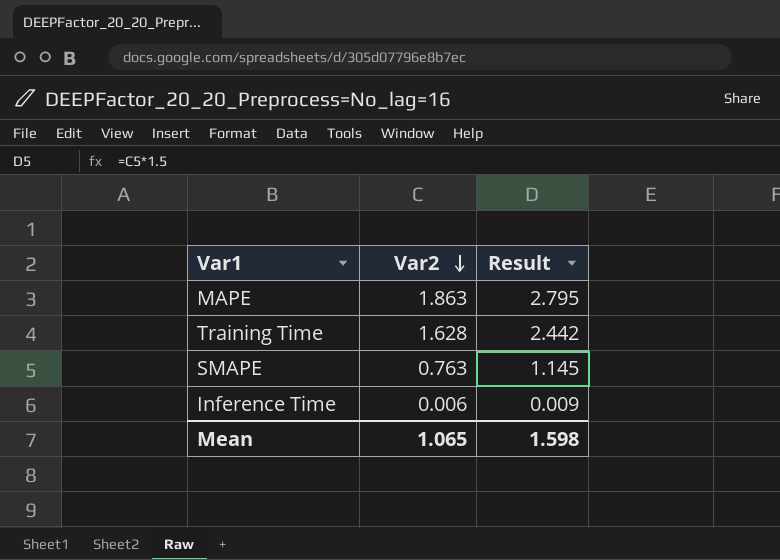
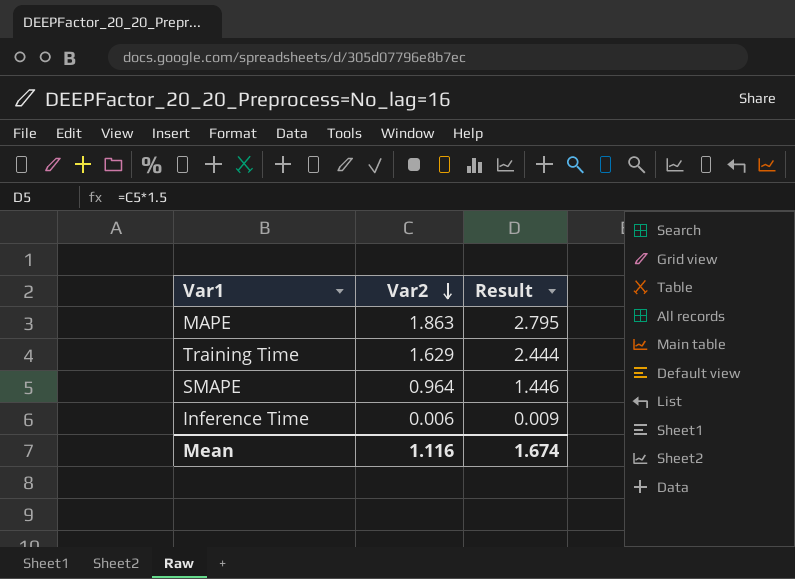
Training Time | Var2: 1.628 -> 1.629
Training Time | Result: 2.442 -> 2.444
SMAPE | Var2: 0.763 -> 0.964
SMAPE | Result: 1.145 -> 1.446
Mean | Var2: 1.065 -> 1.116
Mean | Result: 1.598 -> 1.674

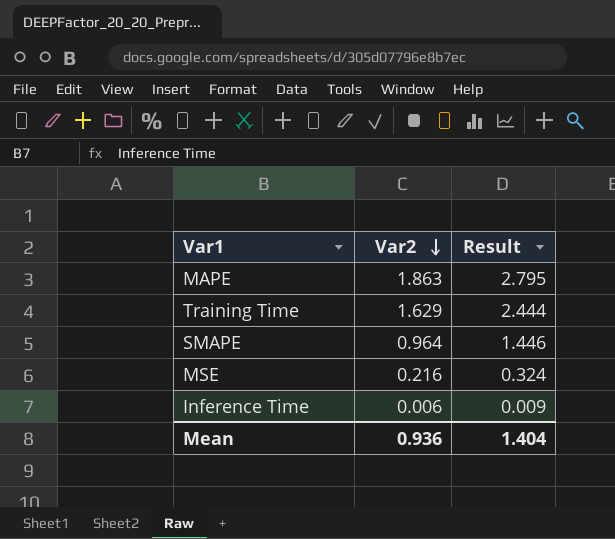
row MSE: none -> 0.216 | 0.324
Mean | Var2: 1.116 -> 0.936
Mean | Result: 1.674 -> 1.404

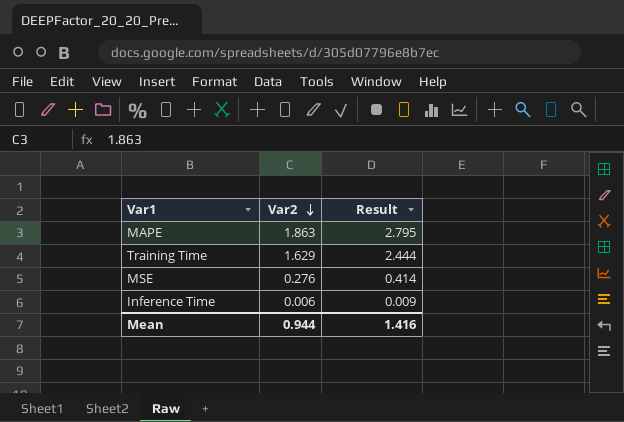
row SMAPE: 0.964 | 1.446 -> none
MSE | Var2: 0.216 -> 0.276
MSE | Result: 0.324 -> 0.414
Mean | Var2: 0.936 -> 0.944
Mean | Result: 1.404 -> 1.416

